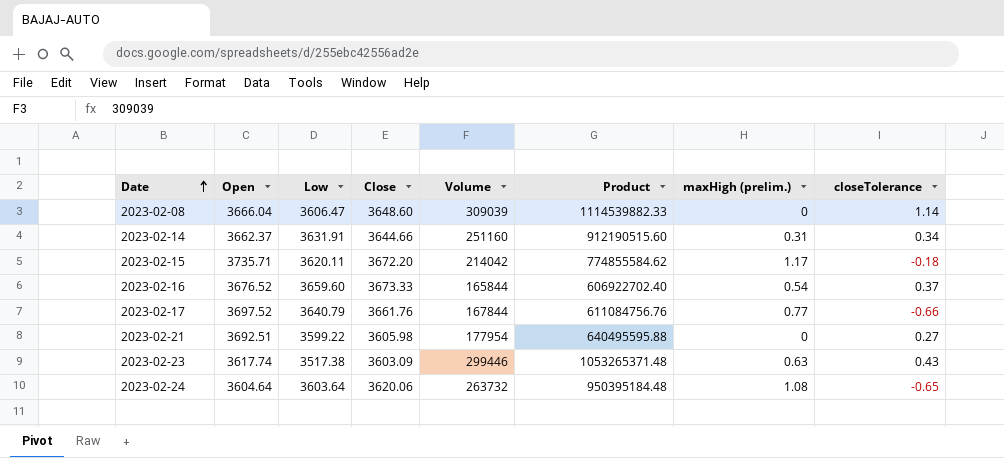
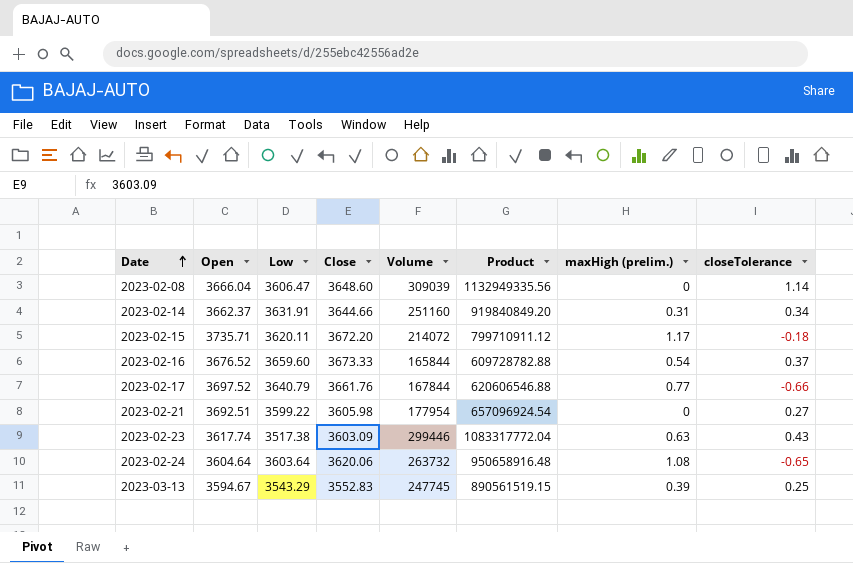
column Product | formula: [Low] * [Volume] -> [Open] * [Volume]
2023-02-15 | Volume: 214042 -> 214072
row 2023-03-13: none -> 3594.67 | 3543.29 | 3552.83 | 247745 | 890561519.15 | 0.39 | 0.25

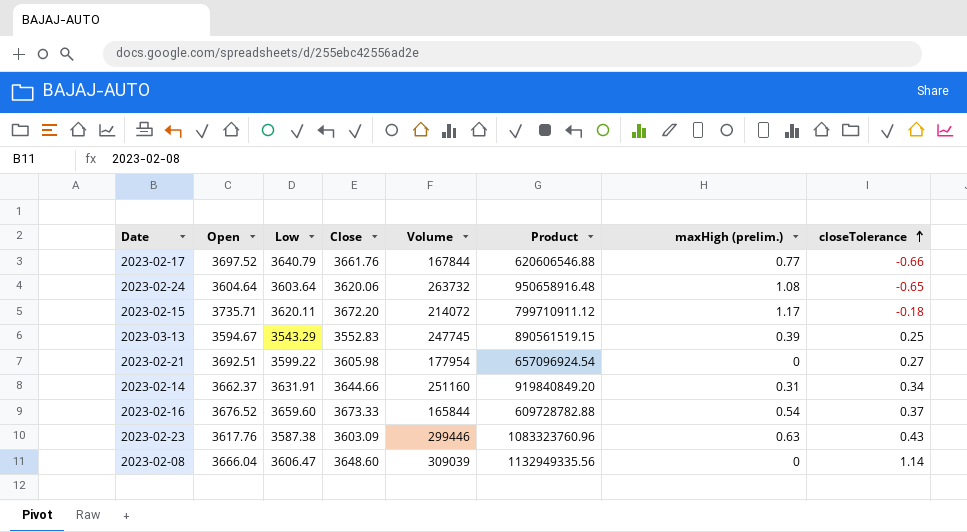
row order: Date ascending -> closeTolerance ascending
2023-02-23 | Open: 3617.74 -> 3617.76
2023-02-23 | Low: 3517.38 -> 3587.38
2023-02-23 | Product: 1083317772.04 -> 1083323760.96

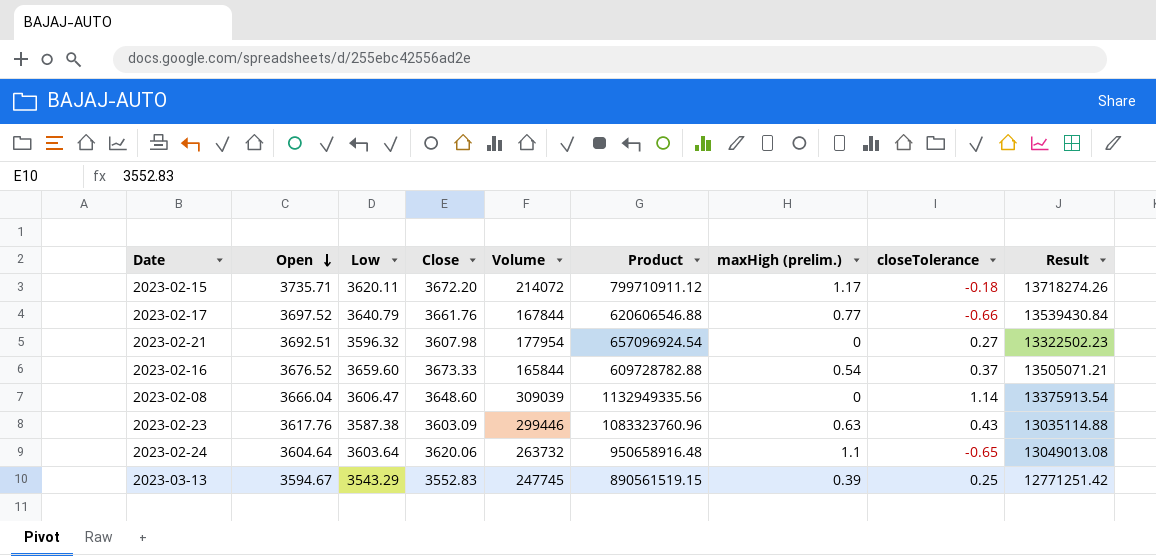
row order: closeTolerance ascending -> Open descending
column Result | formula: none -> [Open] * [Close]
row 2023-02-14: 3662.37 | 3631.91 | 3644.66 | 251160 | 919840849.20 | 0.31 | 0.34 -> none
2023-02-21 | Low: 3599.22 -> 3596.32
2023-02-21 | Close: 3605.98 -> 3607.98
2023-02-24 | maxHigh (prelim.): 1.08 -> 1.1

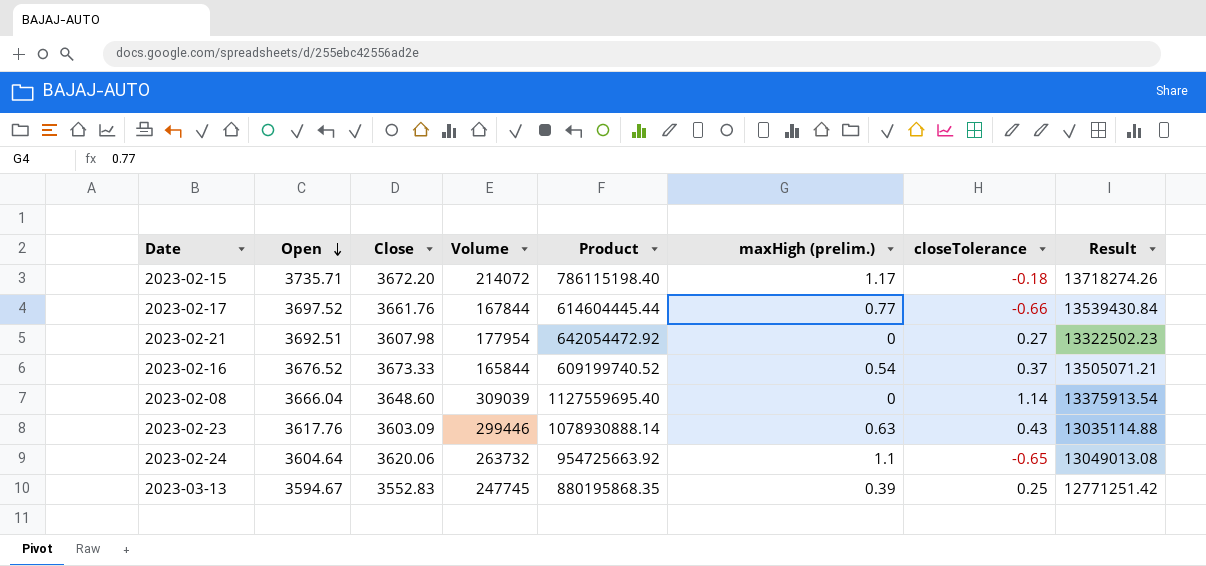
column Low | position: 3 -> none
column Product | formula: [Open] * [Volume] -> [Close] * [Volume]

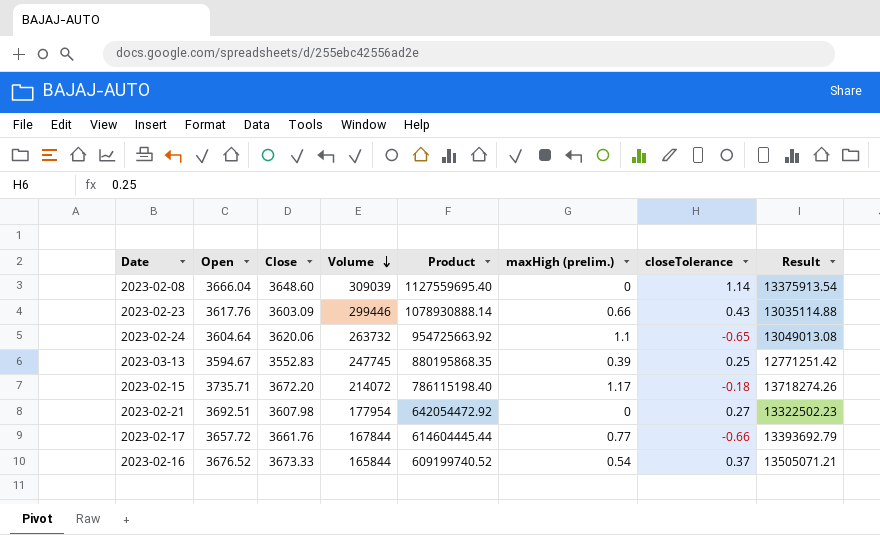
row order: Open descending -> Volume descending
2023-02-23 | maxHigh (prelim.): 0.63 -> 0.66
2023-02-17 | Open: 3697.52 -> 3657.72
2023-02-17 | Result: 13539430.84 -> 13393692.79

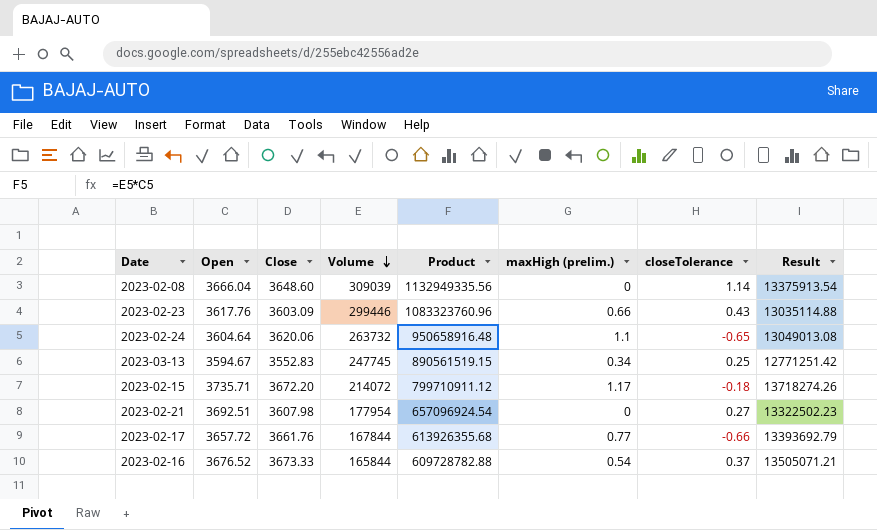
column Product | formula: [Close] * [Volume] -> [Open] * [Volume]
2023-03-13 | maxHigh (prelim.): 0.39 -> 0.34

